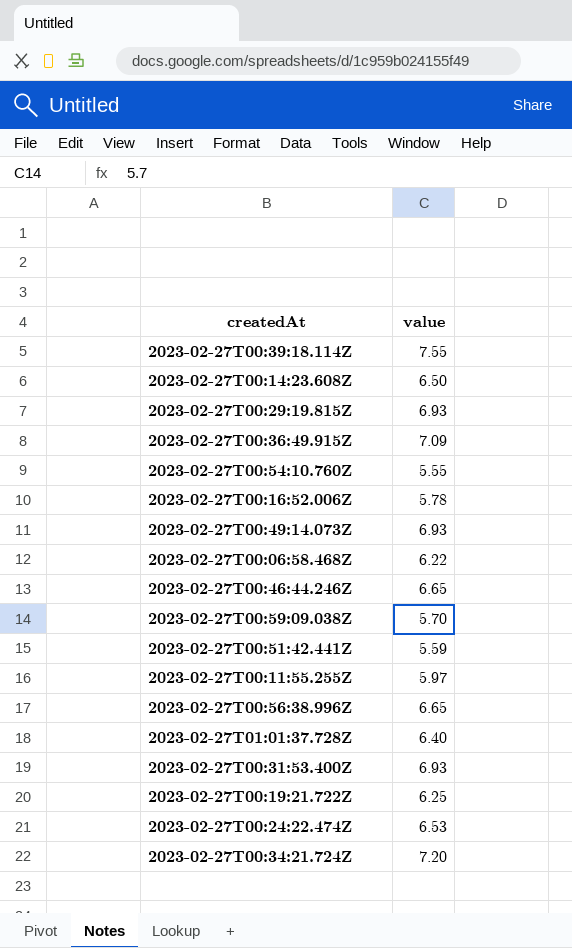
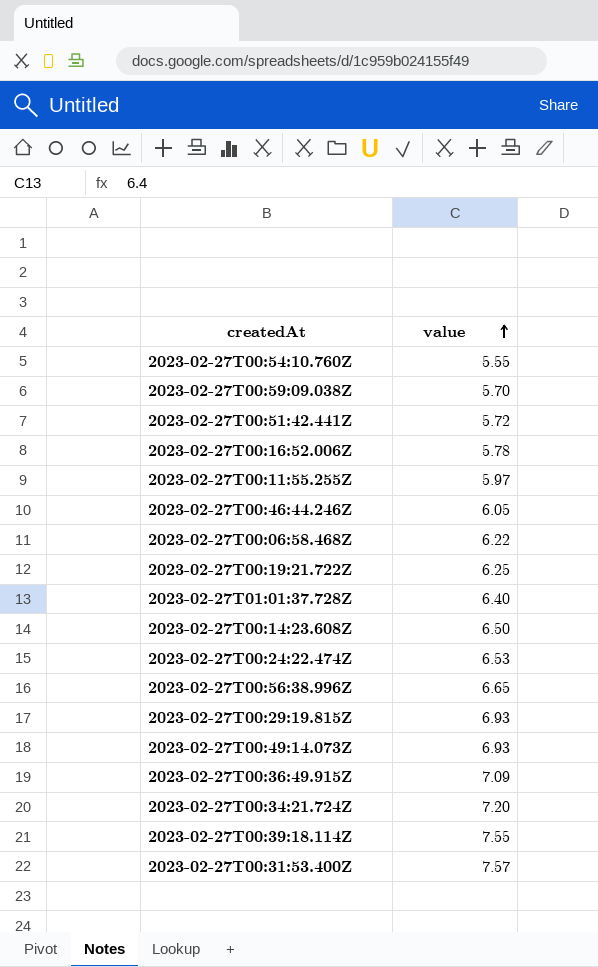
row order: none -> value ascending
2023-02-27T00:51:42.441Z | value: 5.59 -> 5.72
2023-02-27T00:46:44.246Z | value: 6.65 -> 6.05
2023-02-27T00:31:53.400Z | value: 6.93 -> 7.57

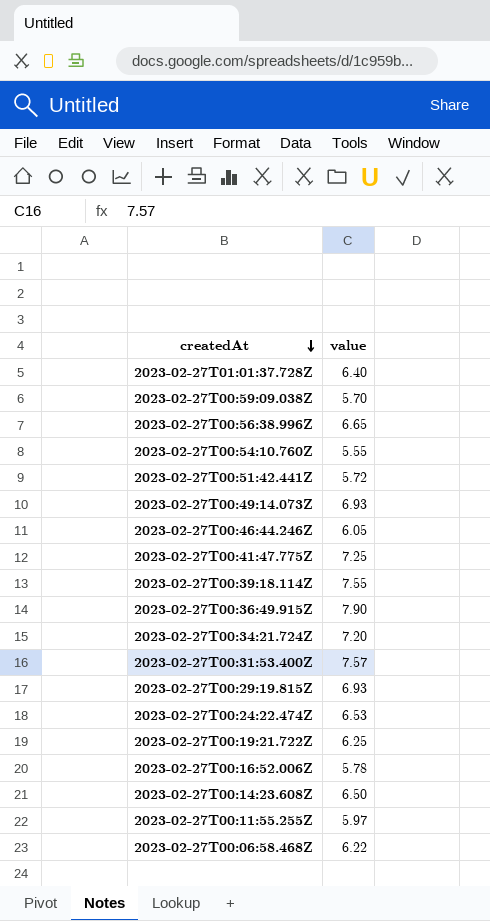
row order: value ascending -> createdAt descending
row 2023-02-27T00:41:47.775Z: none -> 7.25
2023-02-27T00:36:49.915Z | value: 7.09 -> 7.90

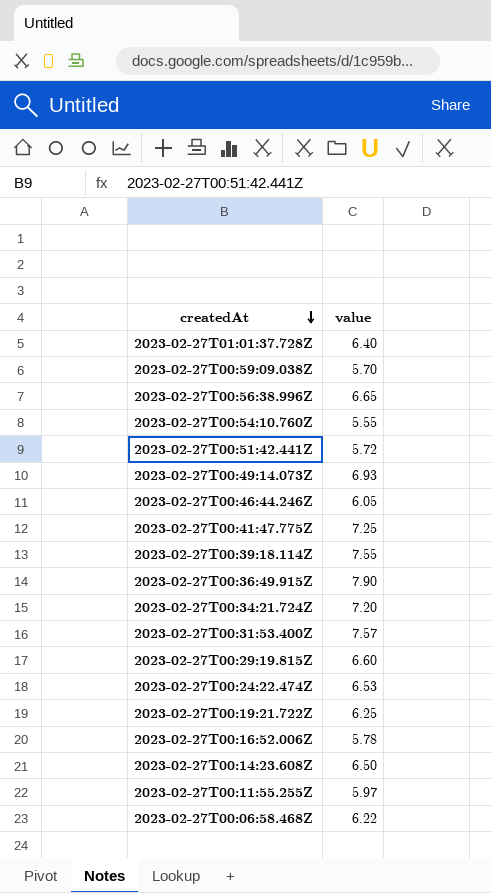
2023-02-27T00:29:19.815Z | value: 6.93 -> 6.60

